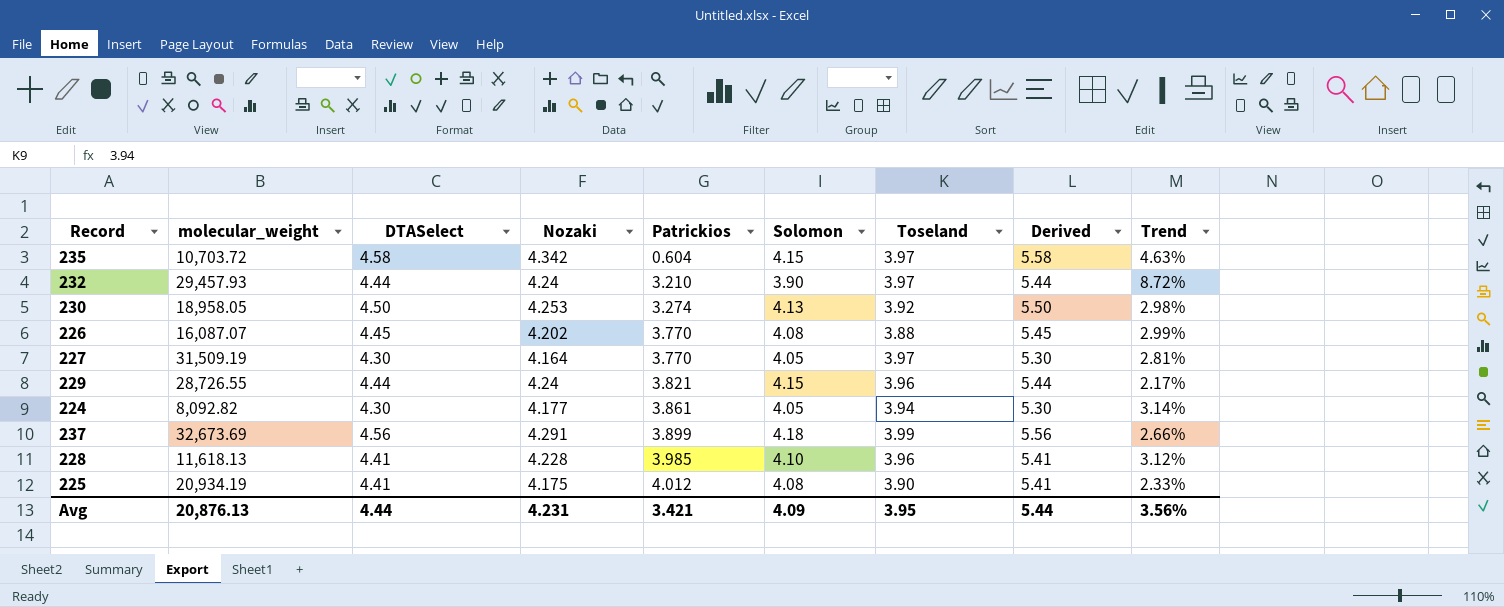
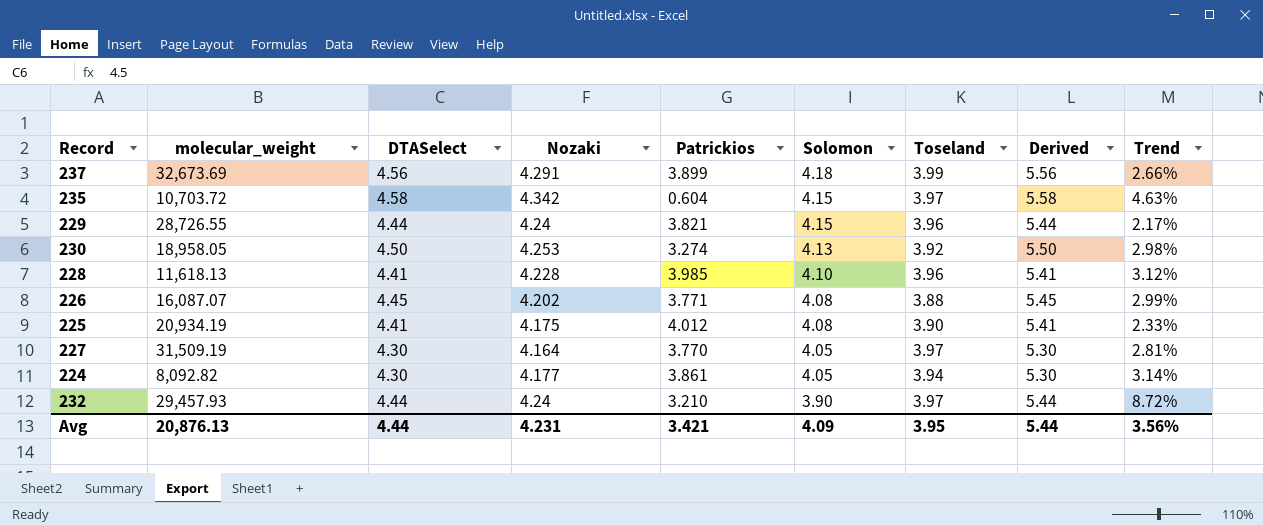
row order: Patrickios ascending -> Solomon descending
226 | Patrickios: 3.770 -> 3.771

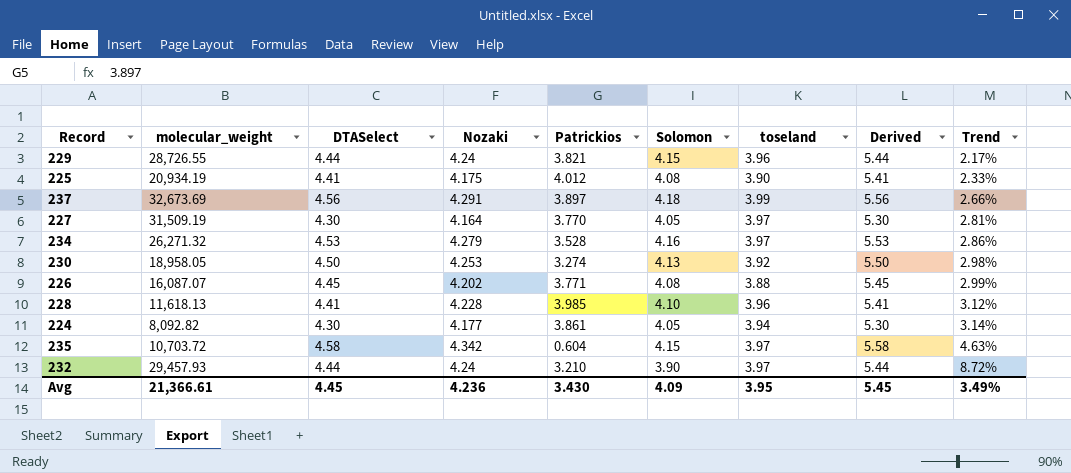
row order: Solomon descending -> Trend ascending
column name: Toseland -> toseland
237 | Patrickios: 3.899 -> 3.897
row 234: none -> 26,271.32 | 4.53 | 4.279 | 3.528 | 4.16 | 3.97 | 5.53 | 2.86%
Avg | molecular_weight: 20,876.13 -> 21,366.61
Avg | DTASelect: 4.44 -> 4.45
Avg | Nozaki: 4.231 -> 4.236
Avg | Patrickios: 3.421 -> 3.430
Avg | Derived: 5.44 -> 5.45
Avg | Trend: 3.56% -> 3.49%

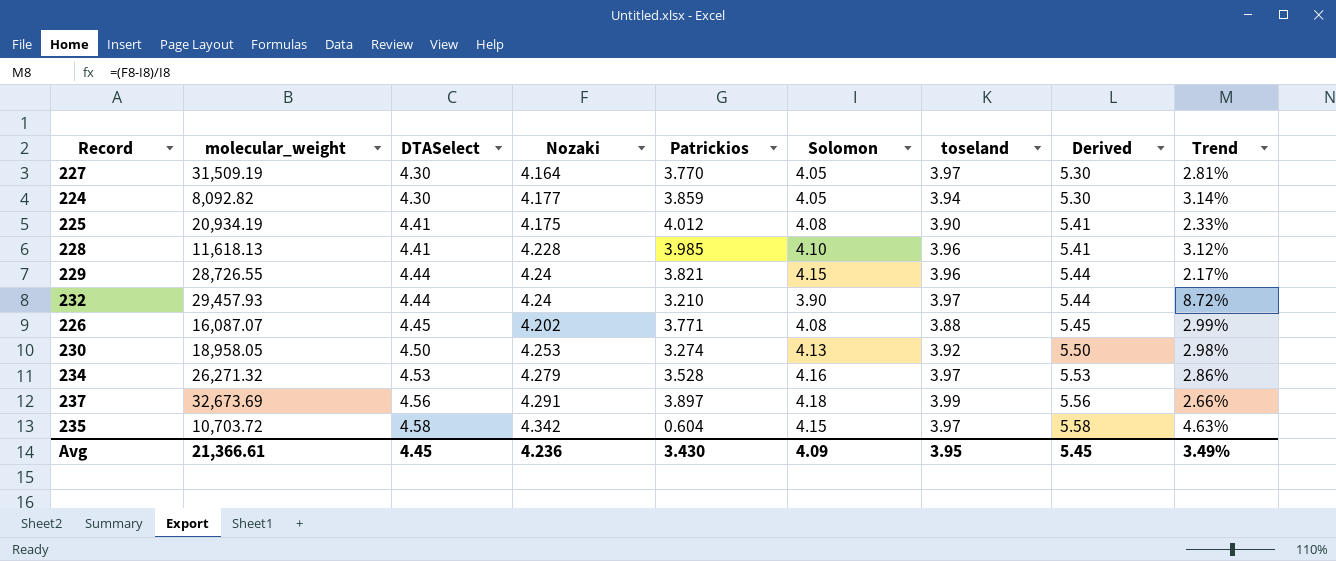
row order: Trend ascending -> DTASelect ascending
224 | Patrickios: 3.861 -> 3.859

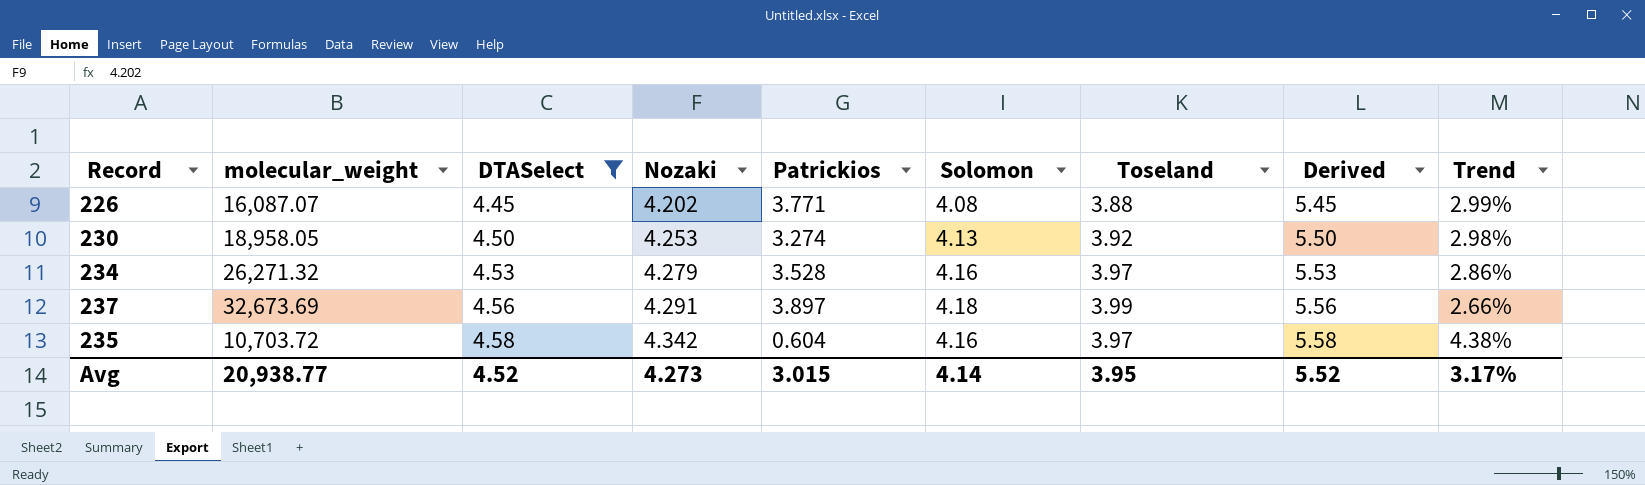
filter: none -> DTASelect >= 4.45
column name: toseland -> Toseland
235 | Solomon: 4.15 -> 4.16
235 | Trend: 4.63% -> 4.38%
Avg | molecular_weight: 21,366.61 -> 20,938.77
Avg | DTASelect: 4.45 -> 4.52
Avg | Nozaki: 4.236 -> 4.273
Avg | Patrickios: 3.430 -> 3.015
Avg | Solomon: 4.09 -> 4.14
Avg | Derived: 5.45 -> 5.52
Avg | Trend: 3.49% -> 3.17%

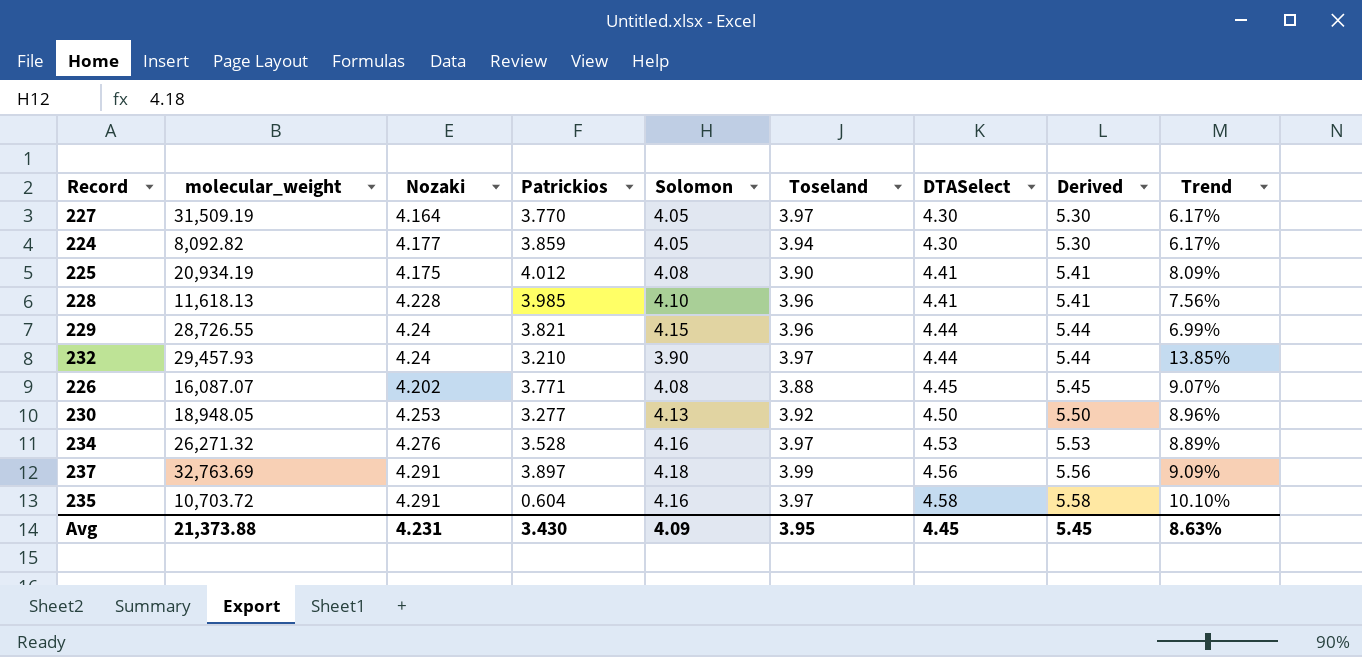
filter: DTASelect >= 4.45 -> none
column DTASelect | position: 3 -> 7
column Trend | formula: ([Nozaki] - [Solomon]) / [Solomon] -> ([DTASelect] - [Solomon]) / [Solomon]
230 | molecular_weight: 18,958.05 -> 18,948.05
230 | Patrickios: 3.274 -> 3.277
234 | Nozaki: 4.279 -> 4.276
237 | molecular_weight: 32,673.69 -> 32,763.69
235 | Nozaki: 4.342 -> 4.291
Avg | molecular_weight: 20,938.77 -> 21,373.88
Avg | Nozaki: 4.273 -> 4.231
Avg | Patrickios: 3.015 -> 3.430
Avg | Solomon: 4.14 -> 4.09
Avg | DTASelect: 4.52 -> 4.45
Avg | Derived: 5.52 -> 5.45
Avg | Trend: 3.17% -> 8.63%

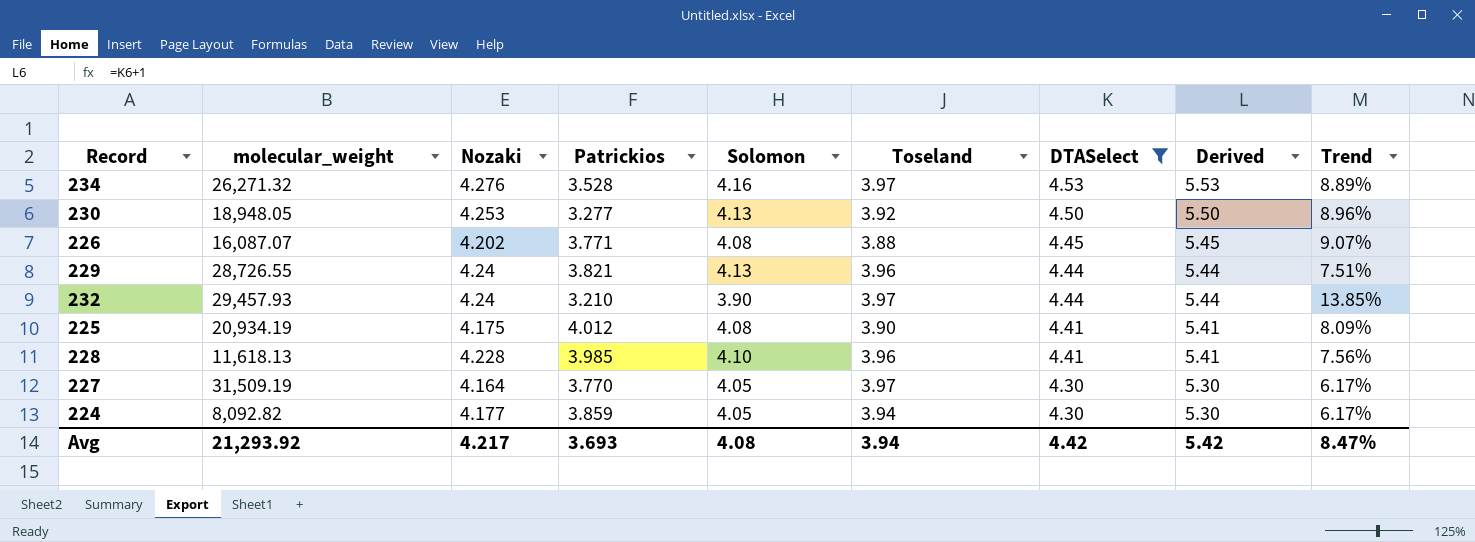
filter: none -> DTASelect <= 4.53
row order: DTASelect ascending -> DTASelect descending
229 | Solomon: 4.15 -> 4.13
229 | Trend: 6.99% -> 7.51%
Avg | molecular_weight: 21,373.88 -> 21,293.92
Avg | Nozaki: 4.231 -> 4.217
Avg | Patrickios: 3.430 -> 3.693
Avg | Solomon: 4.09 -> 4.08
Avg | Toseland: 3.95 -> 3.94
Avg | DTASelect: 4.45 -> 4.42
Avg | Derived: 5.45 -> 5.42
Avg | Trend: 8.63% -> 8.47%

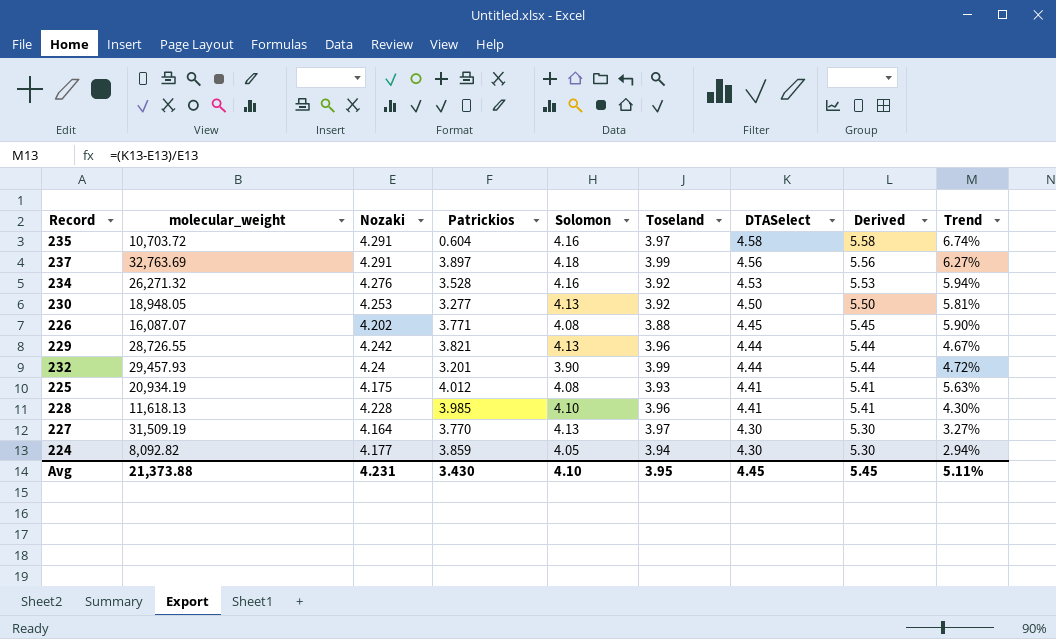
filter: DTASelect <= 4.53 -> none
column Trend | formula: ([DTASelect] - [Solomon]) / [Solomon] -> ([DTASelect] - [Nozaki]) / [Nozaki]
234 | Toseland: 3.97 -> 3.92
229 | Nozaki: 4.24 -> 4.242
232 | Patrickios: 3.210 -> 3.201
232 | Toseland: 3.97 -> 3.99
225 | Toseland: 3.90 -> 3.93
227 | Solomon: 4.05 -> 4.13
Avg | molecular_weight: 21,293.92 -> 21,373.88
Avg | Nozaki: 4.217 -> 4.231
Avg | Patrickios: 3.693 -> 3.430
Avg | Solomon: 4.08 -> 4.10
Avg | Toseland: 3.94 -> 3.95
Avg | DTASelect: 4.42 -> 4.45
Avg | Derived: 5.42 -> 5.45
Avg | Trend: 8.47% -> 5.11%

